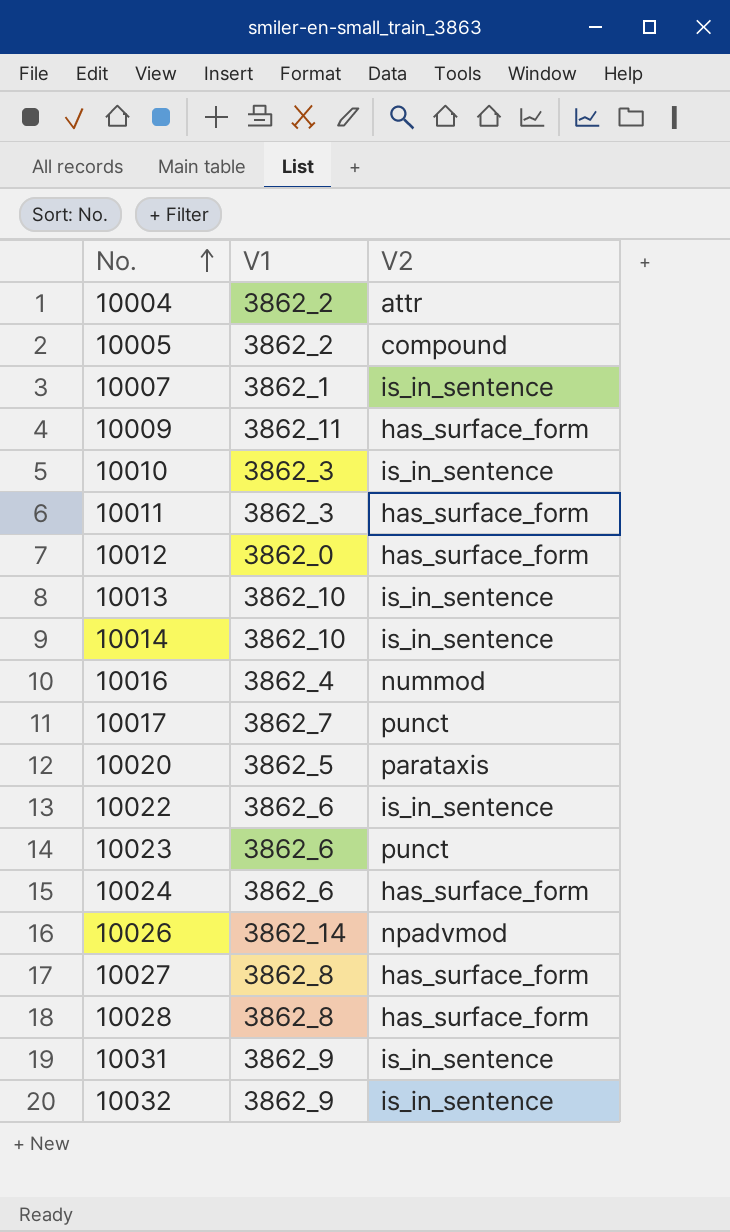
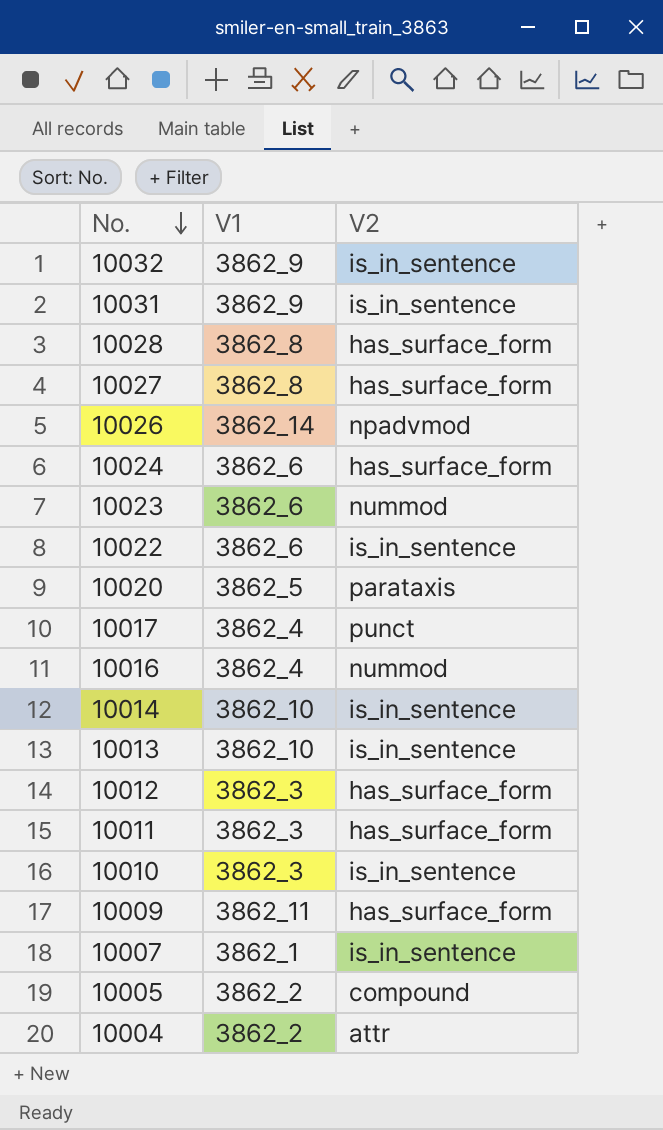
row order: No. ascending -> No. descending
10023 | V2: punct -> nummod
10017 | V1: 3862_7 -> 3862_4
10012 | V1: 3862_0 -> 3862_3

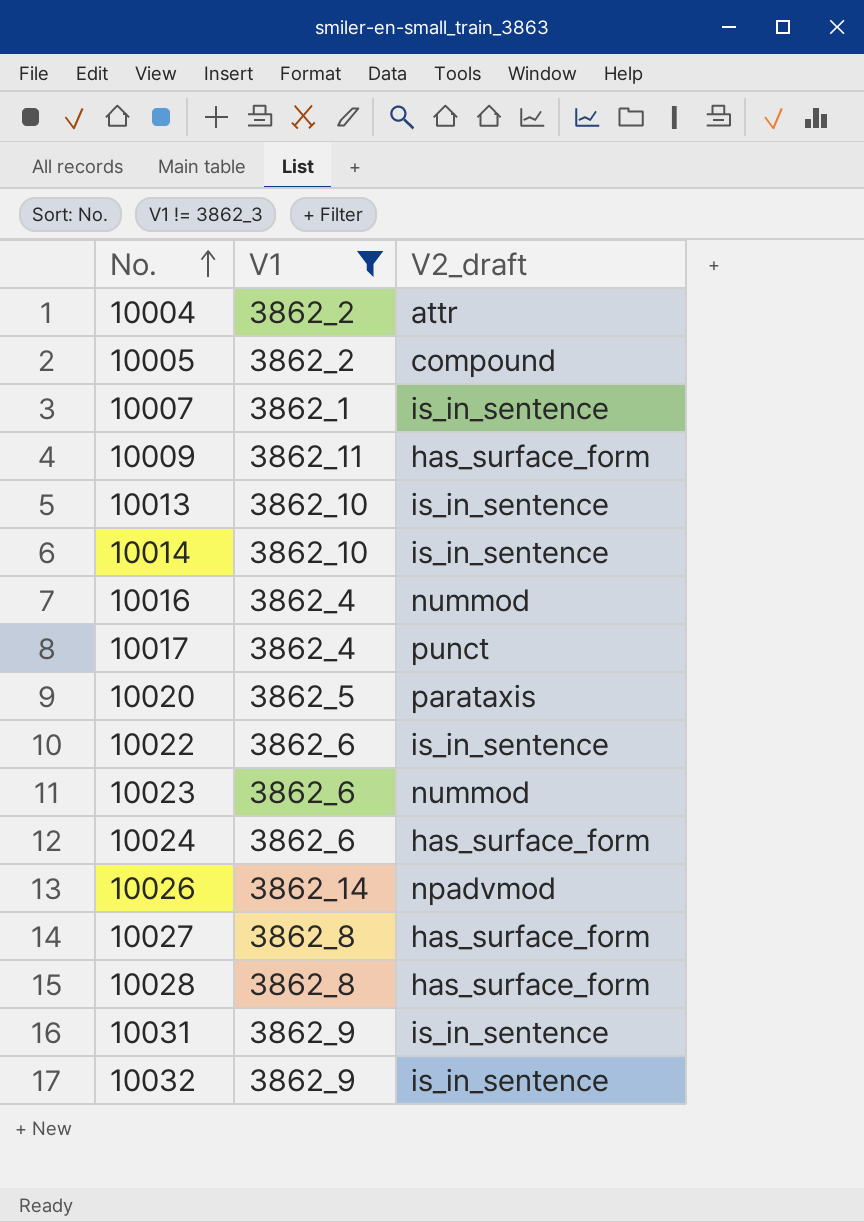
filter: none -> V1 != 3862_3
row order: No. descending -> No. ascending
column name: V2 -> V2_draft

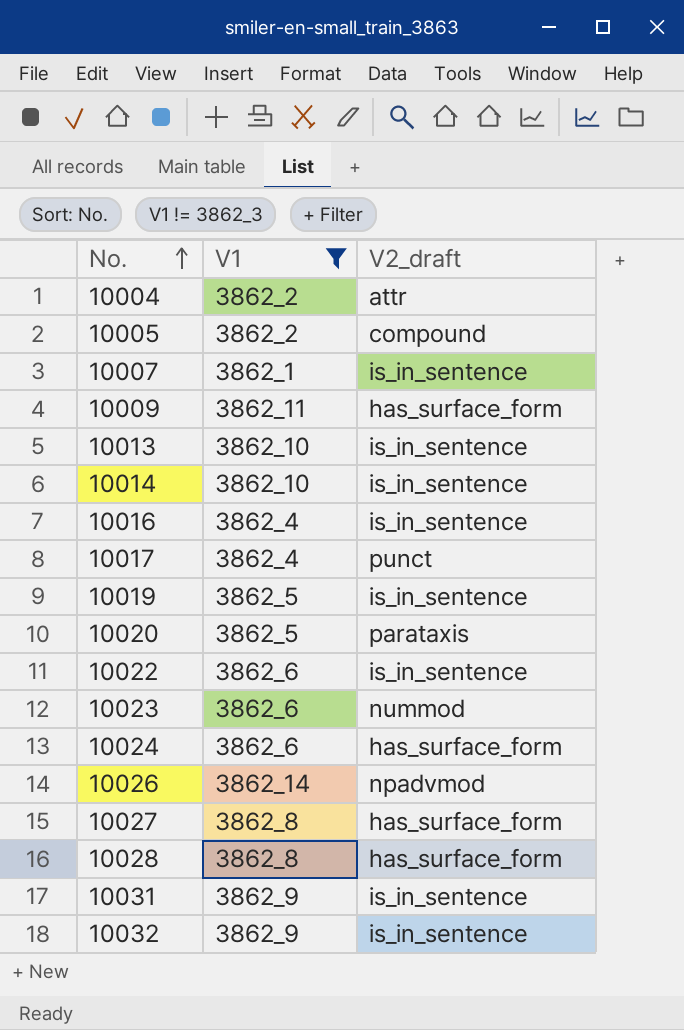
10016 | V2_draft: nummod -> is_in_sentence
row 10019: none -> 3862_5 | is_in_sentence

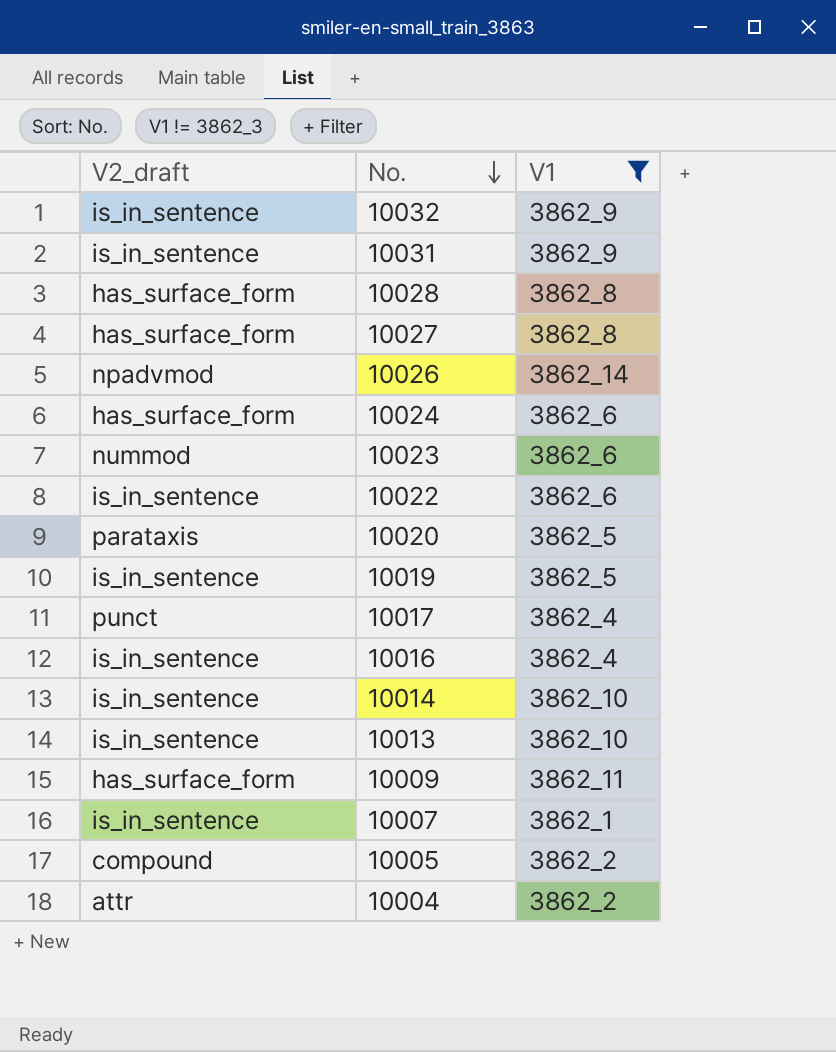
row order: No. ascending -> No. descending
column V2_draft | position: 3 -> 1

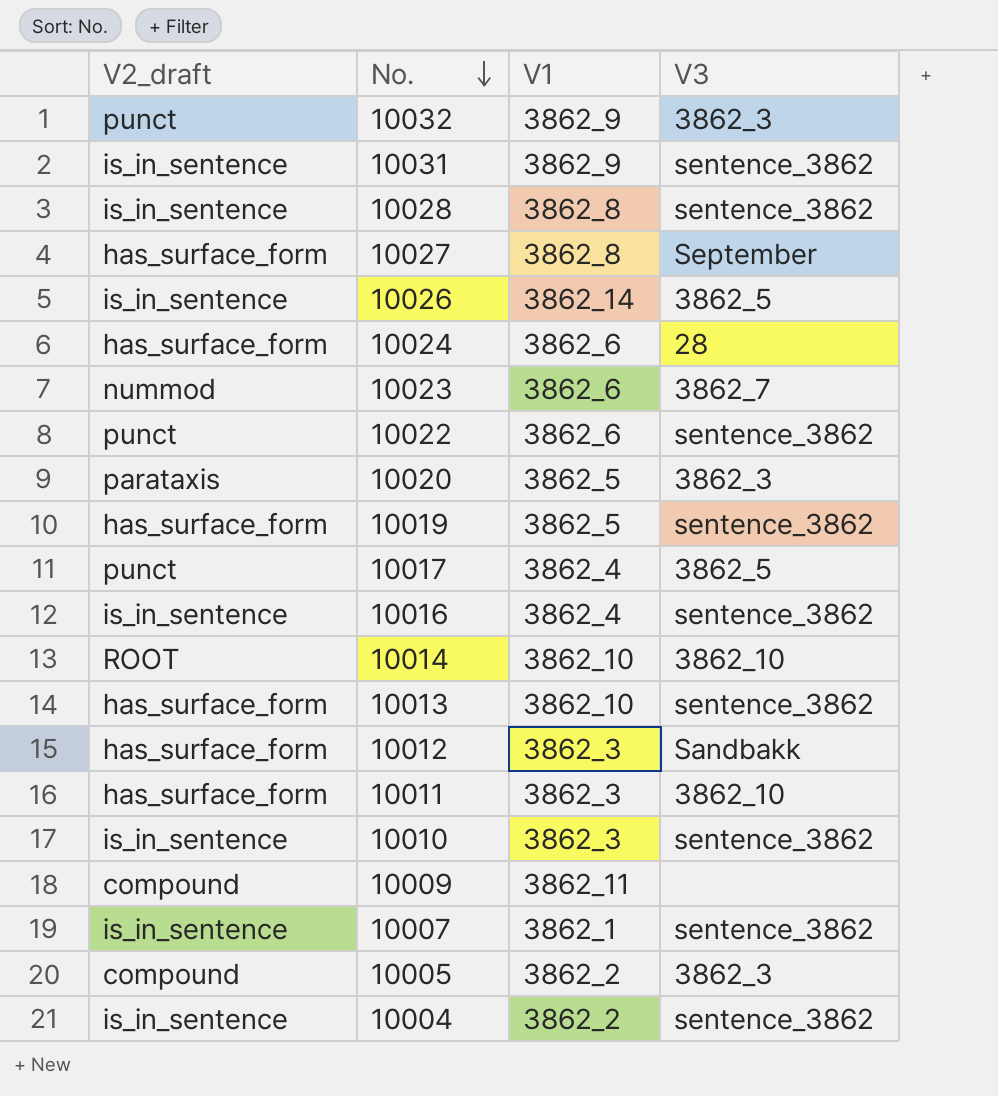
filter: V1 != 3862_3 -> none
column V3 | position: none -> 4
10032 | V2_draft: is_in_sentence -> punct
10028 | V2_draft: has_surface_form -> is_in_sentence
10026 | V2_draft: npadvmod -> is_in_sentence
10022 | V2_draft: is_in_sentence -> punct
10019 | V2_draft: is_in_sentence -> has_surface_form
10014 | V2_draft: is_in_sentence -> ROOT
10013 | V2_draft: is_in_sentence -> has_surface_form
10009 | V2_draft: has_surface_form -> compound
10004 | V2_draft: attr -> is_in_sentence

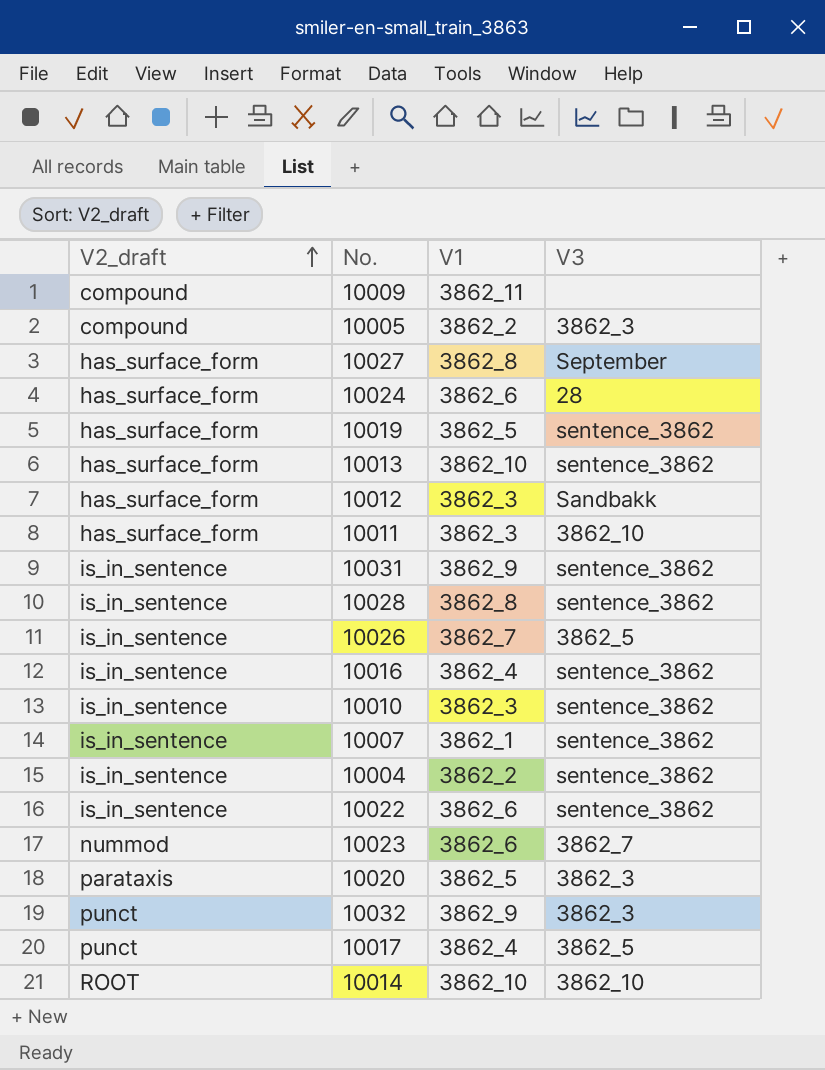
row order: No. descending -> V2_draft ascending
10026 | V1: 3862_14 -> 3862_7
10022 | V2_draft: punct -> is_in_sentence

